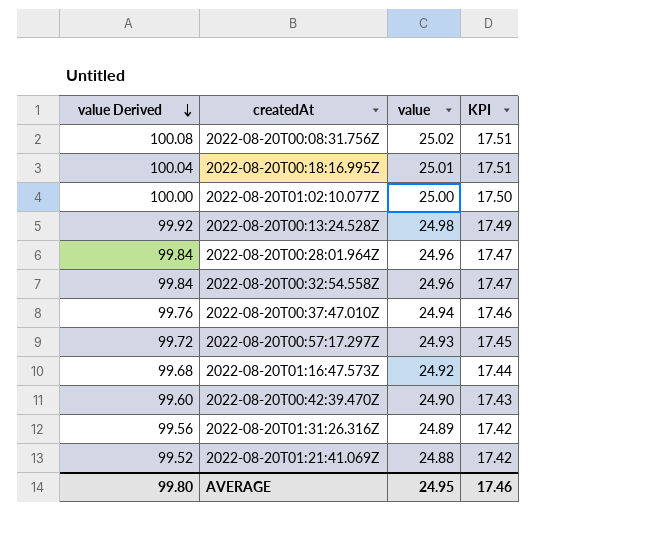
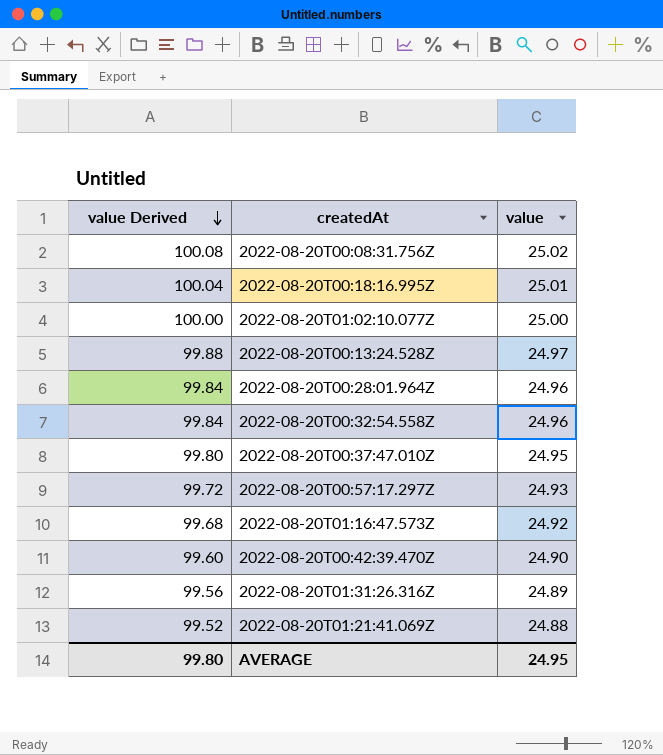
column KPI | formula: [value] * 0.7 -> none
2022-08-20T00:13:24.528Z | value Derived: 99.92 -> 99.88
2022-08-20T00:13:24.528Z | value: 24.98 -> 24.97
2022-08-20T00:37:47.010Z | value Derived: 99.76 -> 99.80
2022-08-20T00:37:47.010Z | value: 24.94 -> 24.95

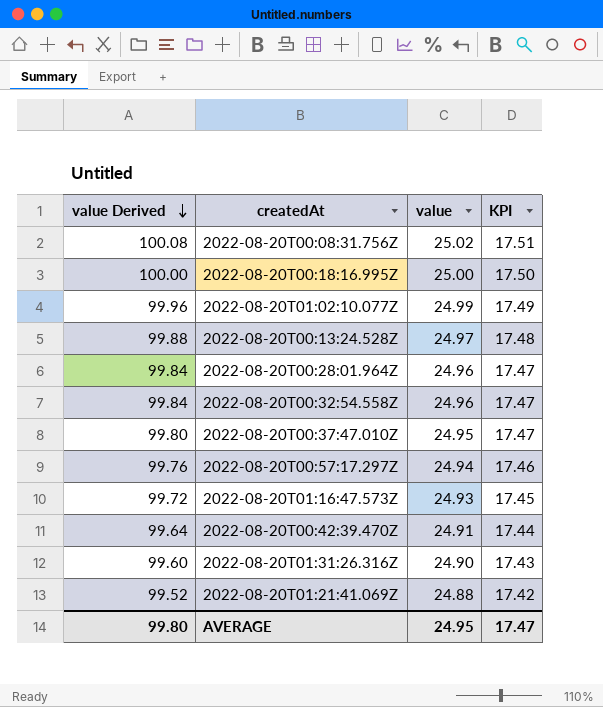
column KPI | formula: none -> [value] * 0.7
2022-08-20T00:18:16.995Z | value Derived: 100.04 -> 100.00
2022-08-20T00:18:16.995Z | value: 25.01 -> 25.00
2022-08-20T01:02:10.077Z | value Derived: 100.00 -> 99.96
2022-08-20T01:02:10.077Z | value: 25.00 -> 24.99
2022-08-20T00:57:17.297Z | value Derived: 99.72 -> 99.76
2022-08-20T00:57:17.297Z | value: 24.93 -> 24.94
2022-08-20T01:16:47.573Z | value Derived: 99.68 -> 99.72
2022-08-20T01:16:47.573Z | value: 24.92 -> 24.93
2022-08-20T00:42:39.470Z | value Derived: 99.60 -> 99.64
2022-08-20T00:42:39.470Z | value: 24.90 -> 24.91
2022-08-20T01:31:26.316Z | value Derived: 99.56 -> 99.60
2022-08-20T01:31:26.316Z | value: 24.89 -> 24.90

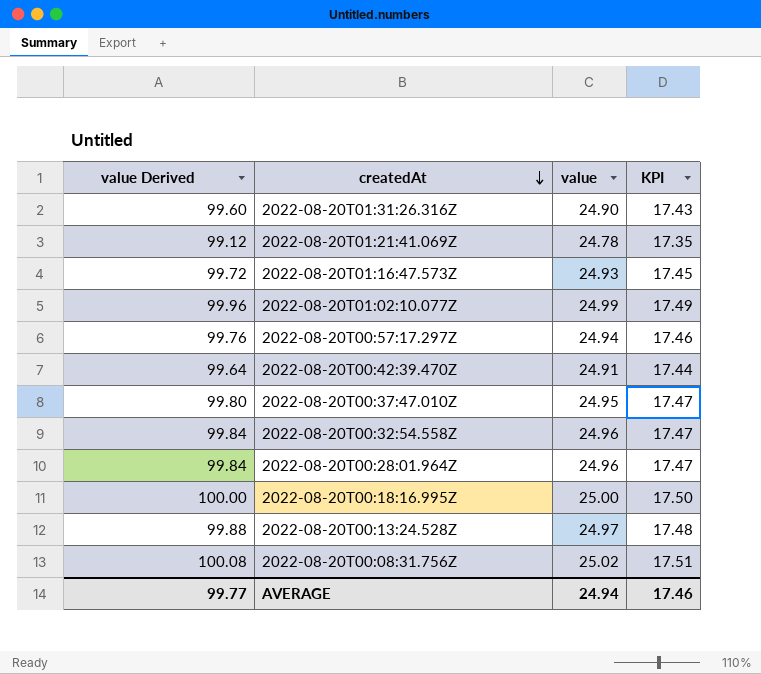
row order: value Derived descending -> createdAt descending
2022-08-20T01:21:41.069Z | value Derived: 99.52 -> 99.12
2022-08-20T01:21:41.069Z | value: 24.88 -> 24.78
2022-08-20T01:21:41.069Z | KPI: 17.42 -> 17.35
AVERAGE | value Derived: 99.80 -> 99.77
AVERAGE | value: 24.95 -> 24.94
AVERAGE | KPI: 17.47 -> 17.46

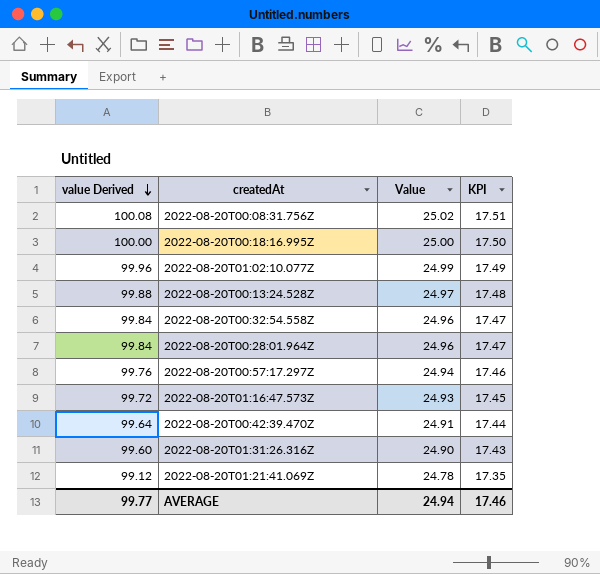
row order: createdAt descending -> value Derived descending
column name: value -> Value
row 2022-08-20T00:37:47.010Z: 99.80 | 24.95 | 17.47 -> none

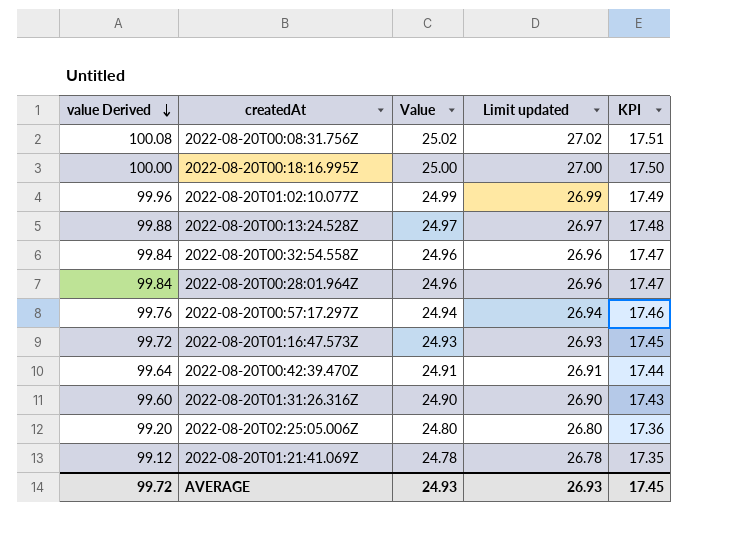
column Limit updated | formula: none -> [Value] + 2
row 2022-08-20T02:25:05.006Z: none -> 99.20 | 24.80 | 26.80 | 17.36
AVERAGE | value Derived: 99.77 -> 99.72
AVERAGE | Value: 24.94 -> 24.93
AVERAGE | KPI: 17.46 -> 17.45

